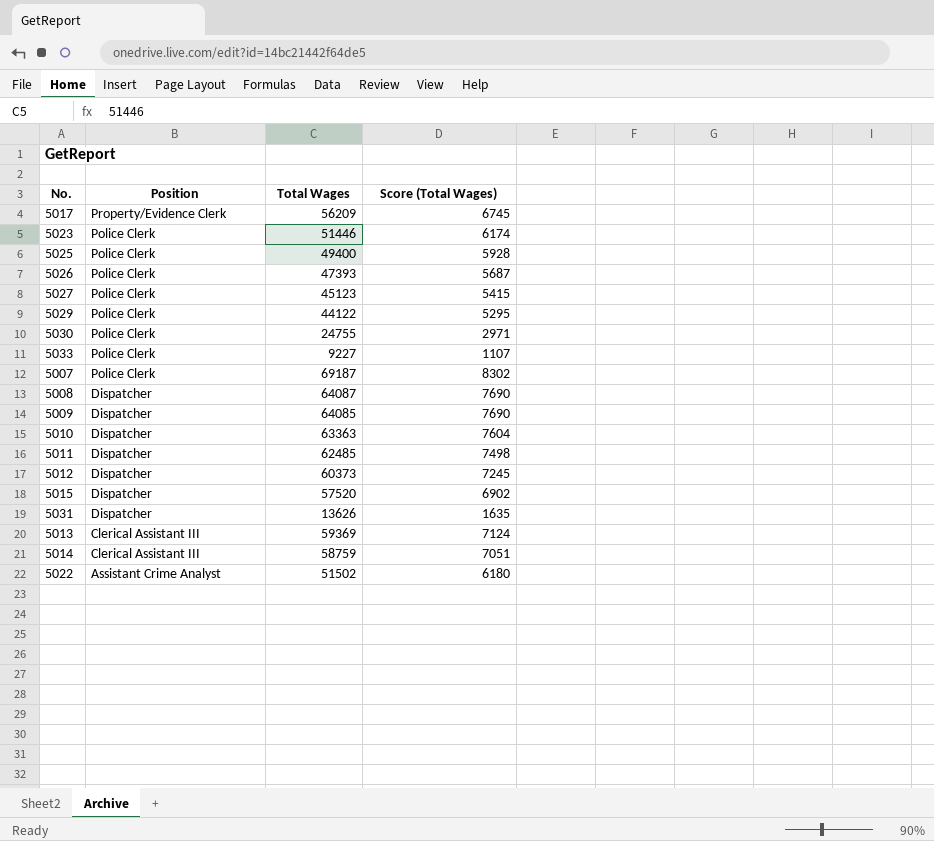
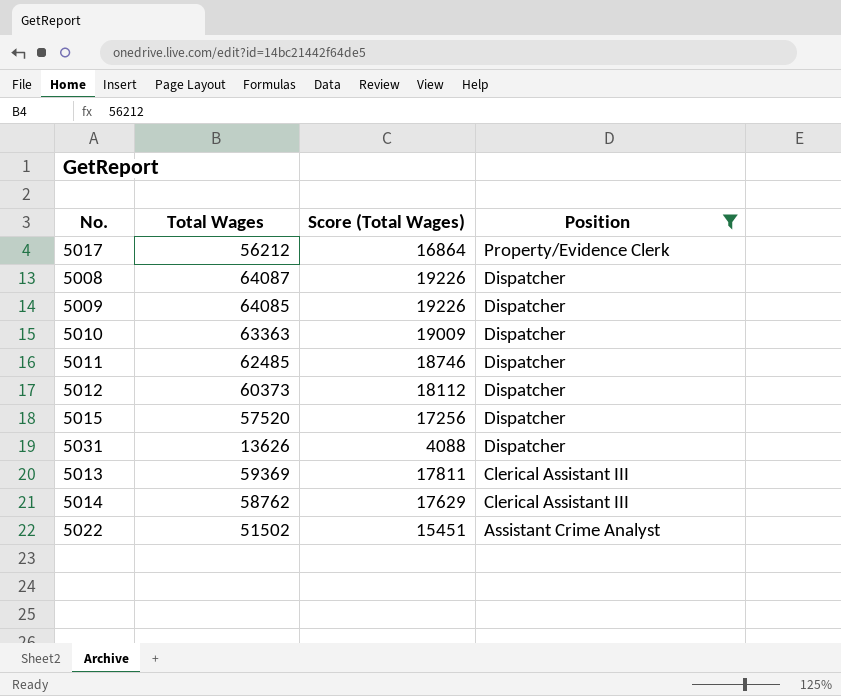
filter: none -> Position != Police Clerk
column Score (Total Wages) | formula: [Total Wages] * 0.12 -> [Total Wages] * 0.3
column Position | position: 2 -> 4
5017 | Total Wages: 56209 -> 56212
5014 | Total Wages: 58759 -> 58762

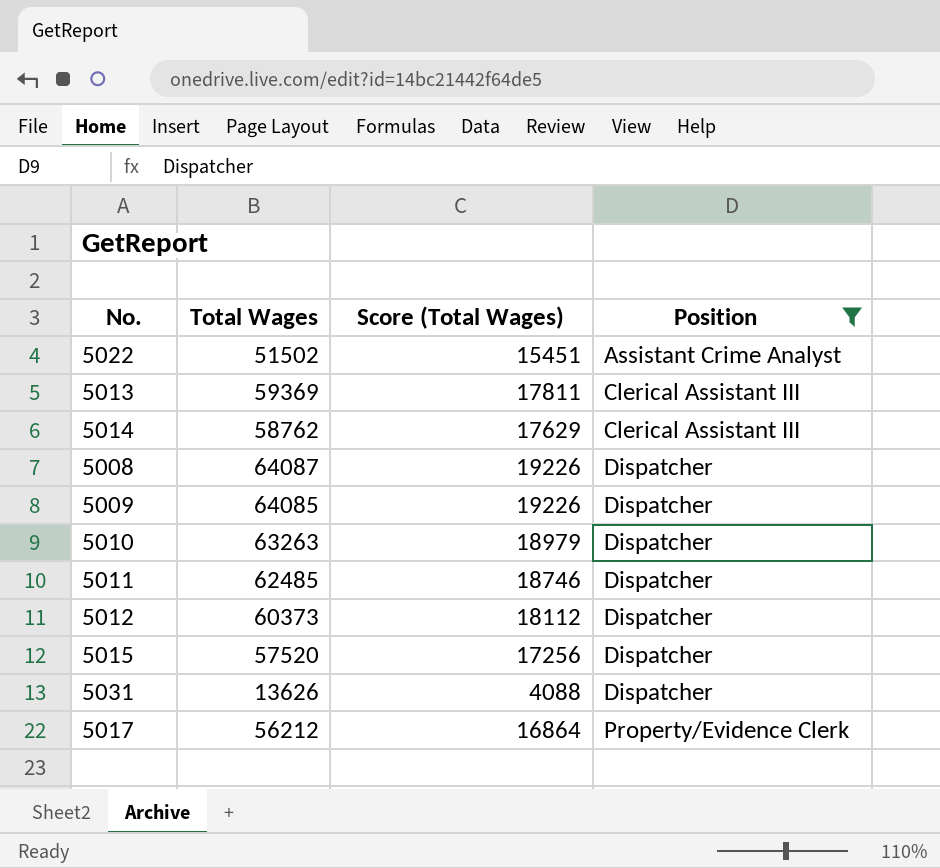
row order: Position descending -> Position ascending
5010 | Total Wages: 63363 -> 63263
5010 | Score (Total Wages): 19009 -> 18979

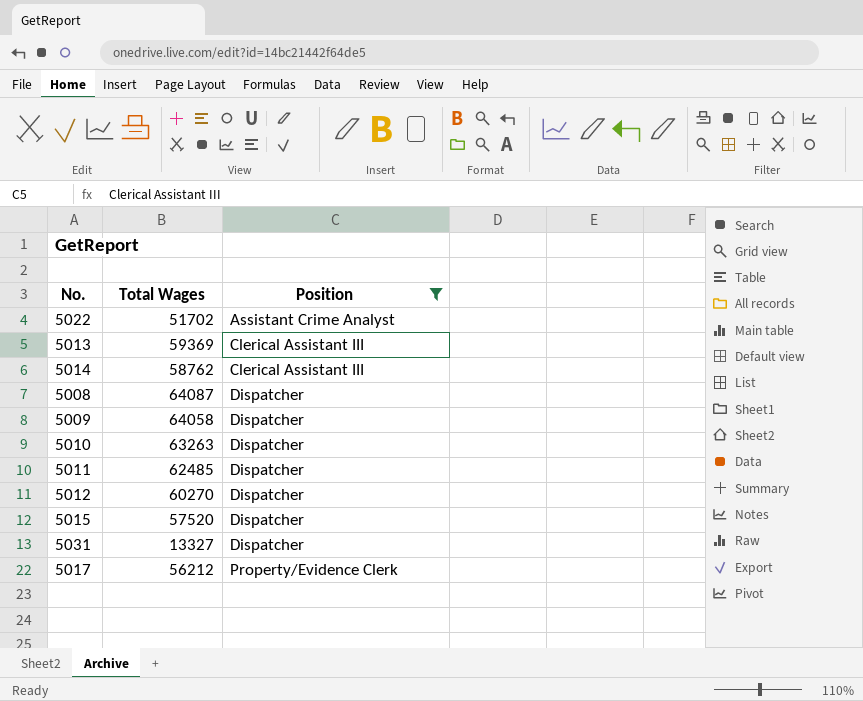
column Score (Total Wages) | formula: [Total Wages] * 0.3 -> none
5022 | Total Wages: 51502 -> 51702
5009 | Total Wages: 64085 -> 64058
5012 | Total Wages: 60373 -> 60270
5031 | Total Wages: 13626 -> 13327

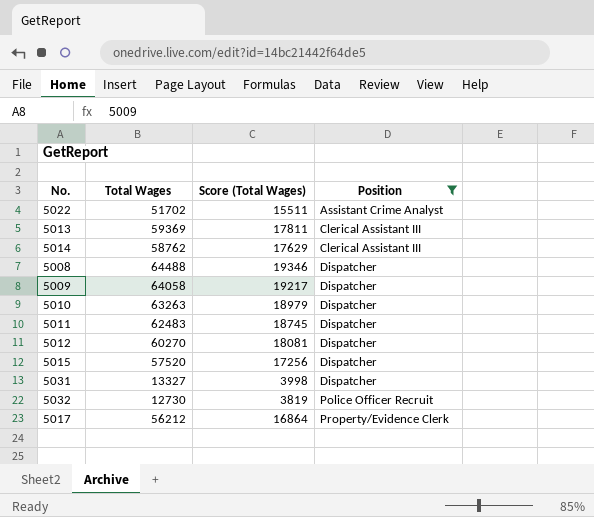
column Score (Total Wages) | formula: none -> [Total Wages] * 0.3
5008 | Total Wages: 64087 -> 64488
5011 | Total Wages: 62485 -> 62483
row 5032: none -> 12730 | 3819 | Police Officer Recruit

